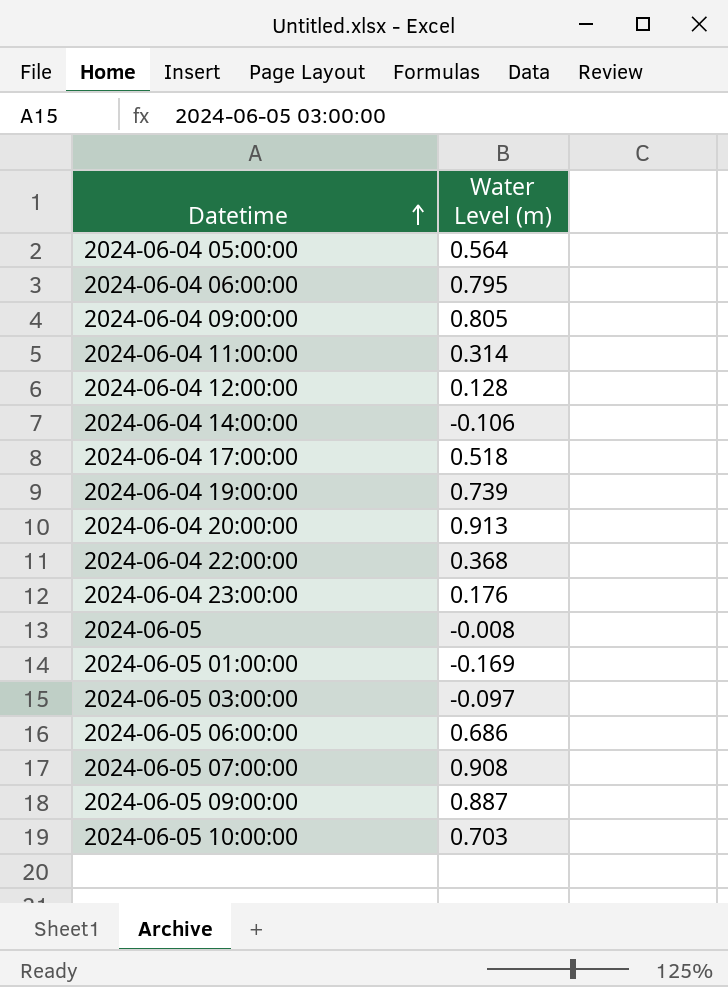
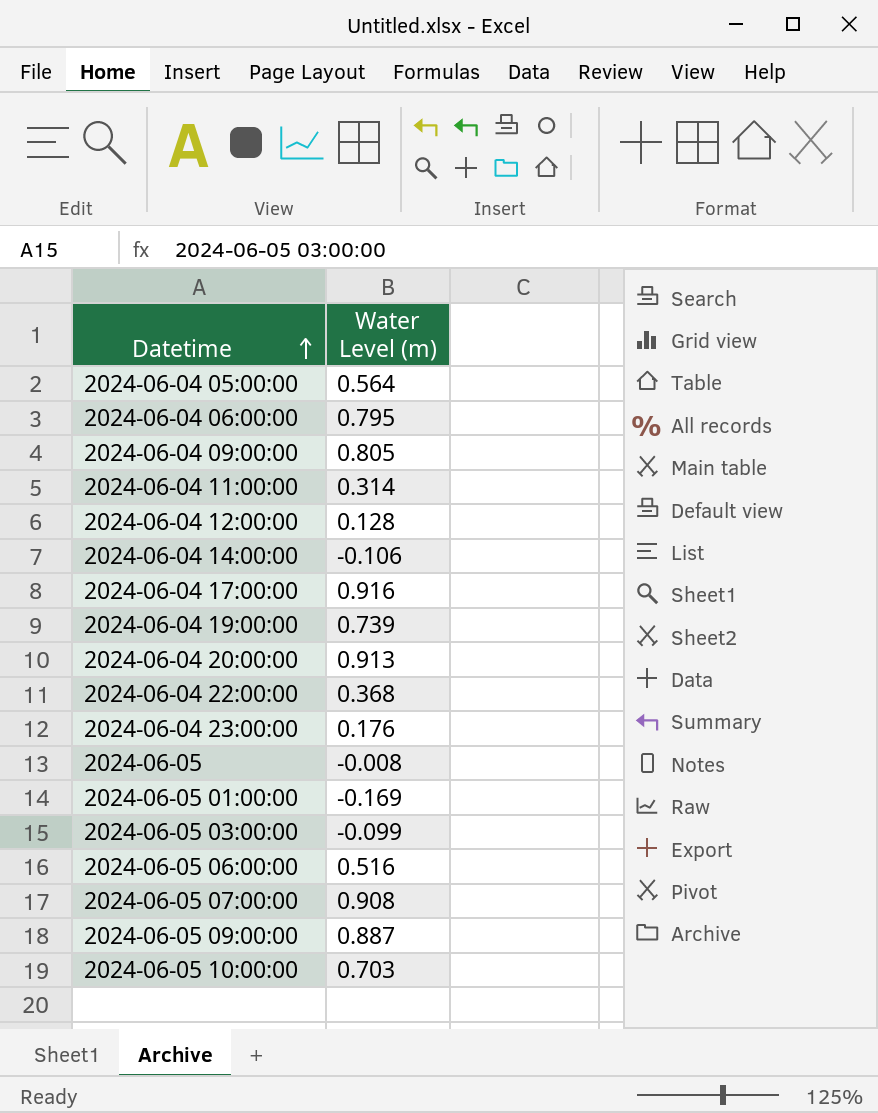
2024-06-04 17:00:00 | Water Level (m): 0.518 -> 0.916
2024-06-05 03:00:00 | Water Level (m): -0.097 -> -0.099
2024-06-05 06:00:00 | Water Level (m): 0.686 -> 0.516

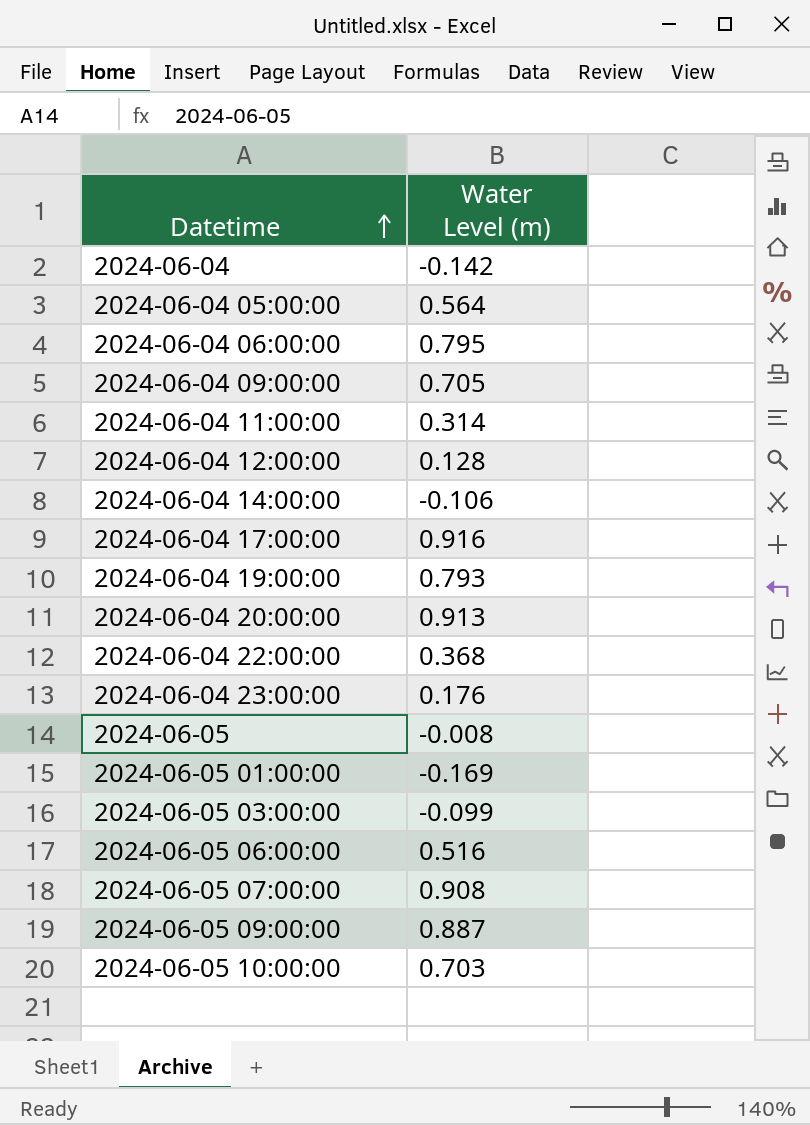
row 2024-06-04: none -> -0.142
2024-06-04 09:00:00 | Water Level (m): 0.805 -> 0.705
2024-06-04 19:00:00 | Water Level (m): 0.739 -> 0.793

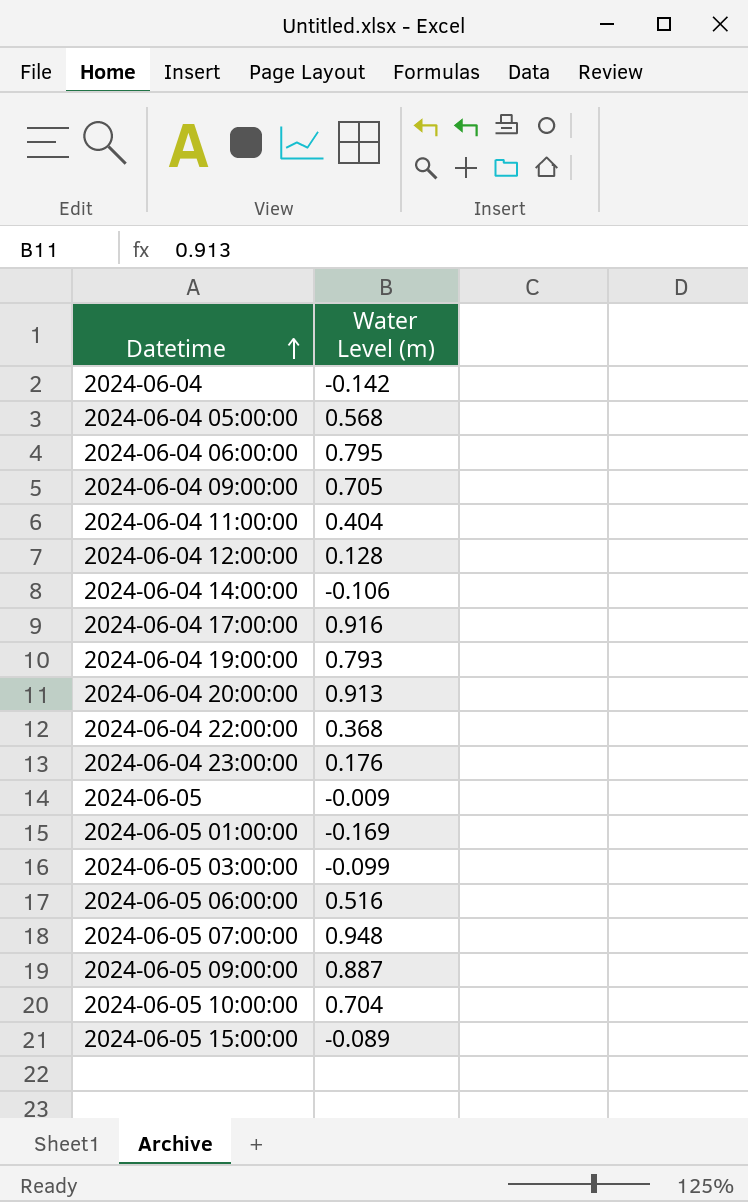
2024-06-04 05:00:00 | Water Level (m): 0.564 -> 0.568
2024-06-04 11:00:00 | Water Level (m): 0.314 -> 0.404
2024-06-05 | Water Level (m): -0.008 -> -0.009
2024-06-05 07:00:00 | Water Level (m): 0.908 -> 0.948
2024-06-05 10:00:00 | Water Level (m): 0.703 -> 0.704
row 2024-06-05 15:00:00: none -> -0.089

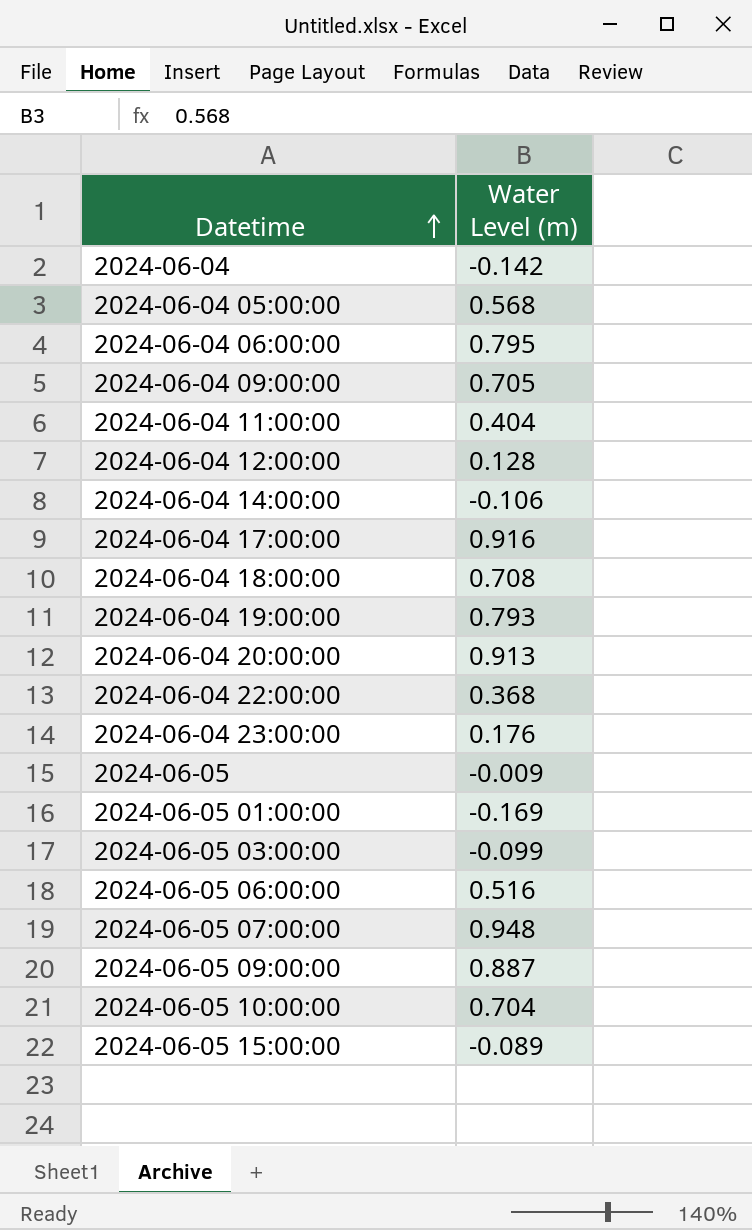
row 2024-06-04 18:00:00: none -> 0.708

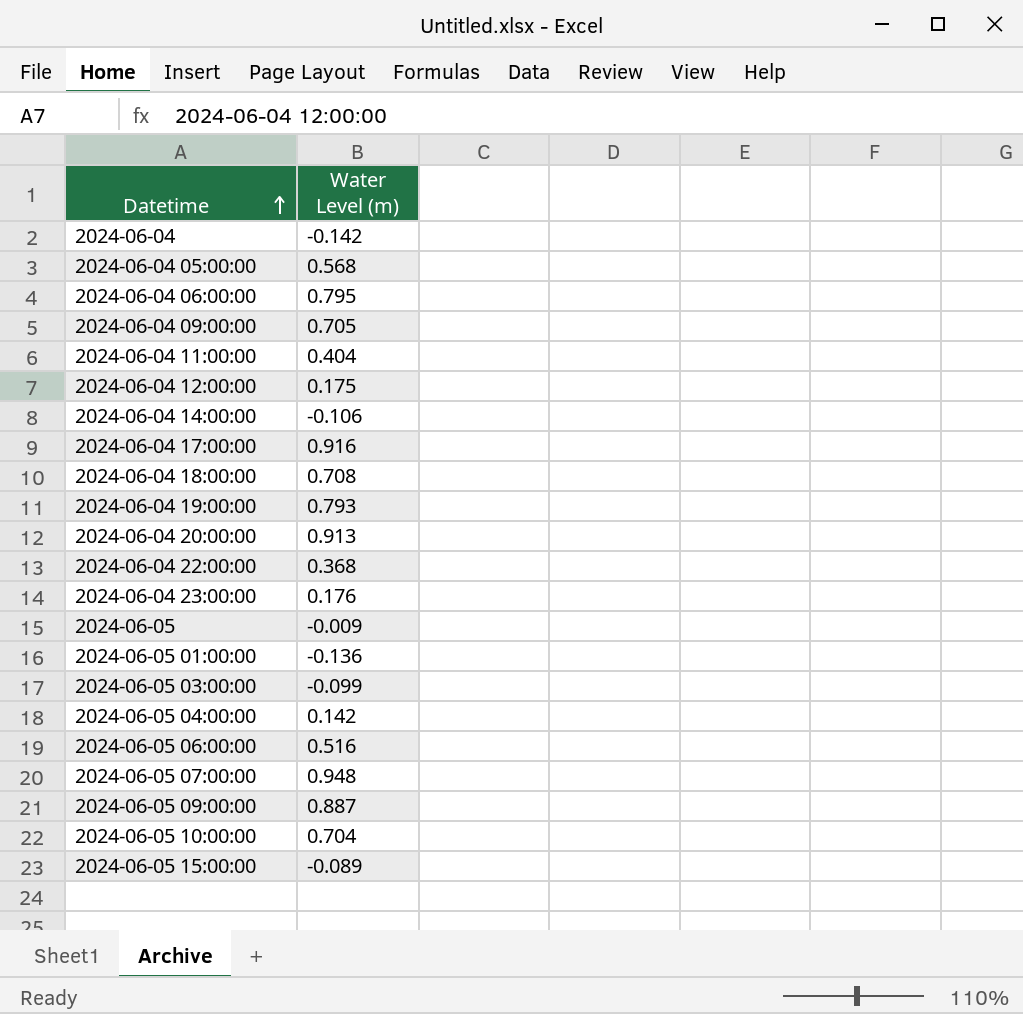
2024-06-04 12:00:00 | Water Level (m): 0.128 -> 0.175
2024-06-05 01:00:00 | Water Level (m): -0.169 -> -0.136
row 2024-06-05 04:00:00: none -> 0.142

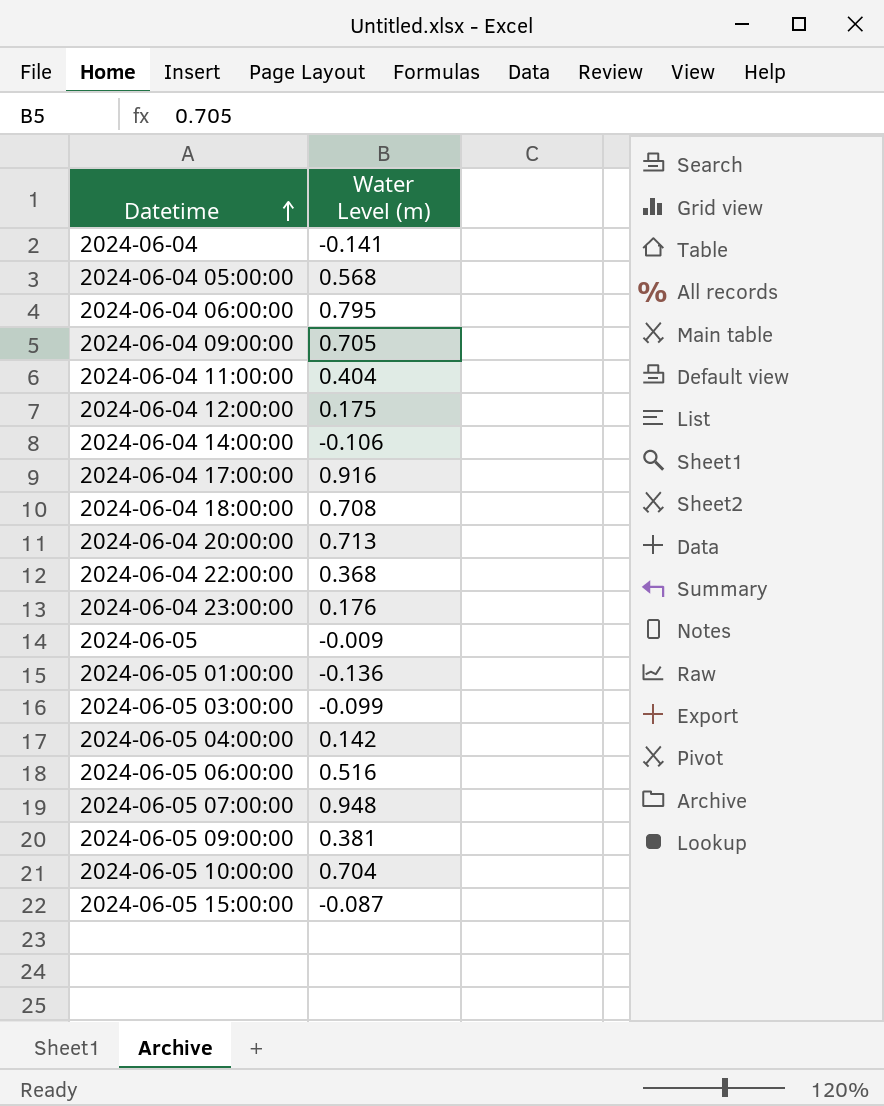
row 2024-06-04 19:00:00: 0.793 -> none
2024-06-04 | Water Level (m): -0.142 -> -0.141
2024-06-04 20:00:00 | Water Level (m): 0.913 -> 0.713
2024-06-05 09:00:00 | Water Level (m): 0.887 -> 0.381
2024-06-05 15:00:00 | Water Level (m): -0.089 -> -0.087

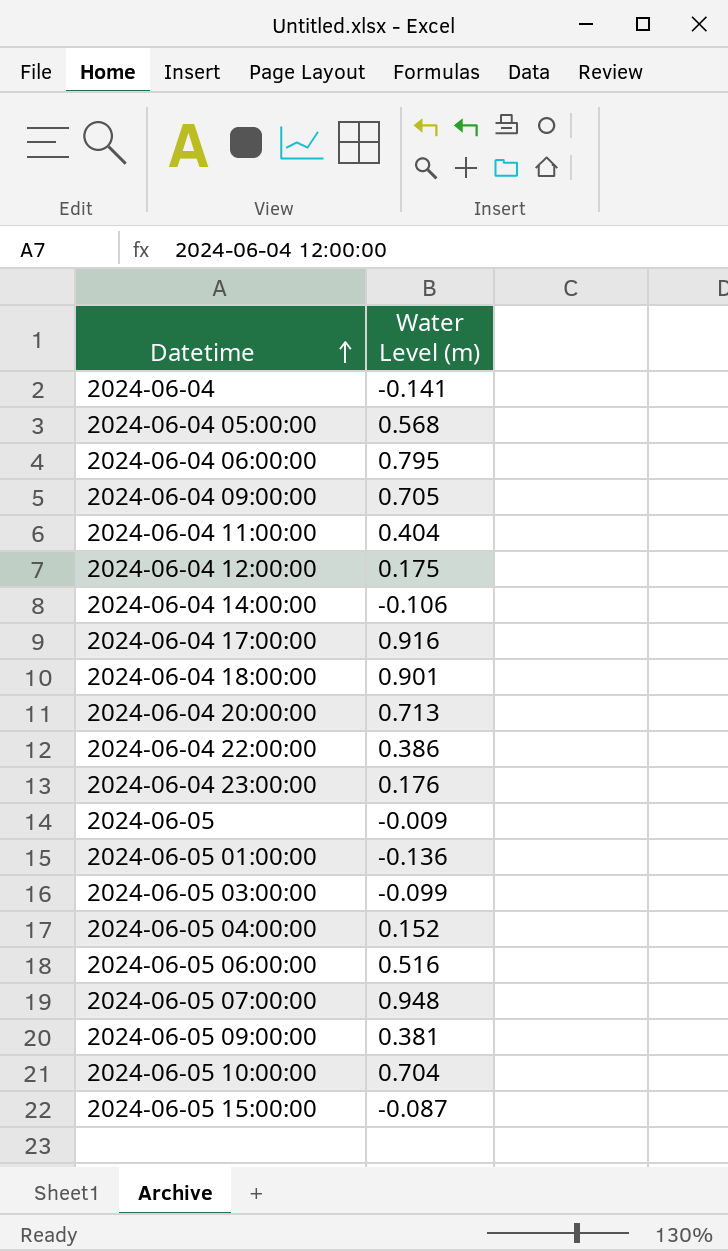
2024-06-04 18:00:00 | Water Level (m): 0.708 -> 0.901
2024-06-04 22:00:00 | Water Level (m): 0.368 -> 0.386
2024-06-05 04:00:00 | Water Level (m): 0.142 -> 0.152

